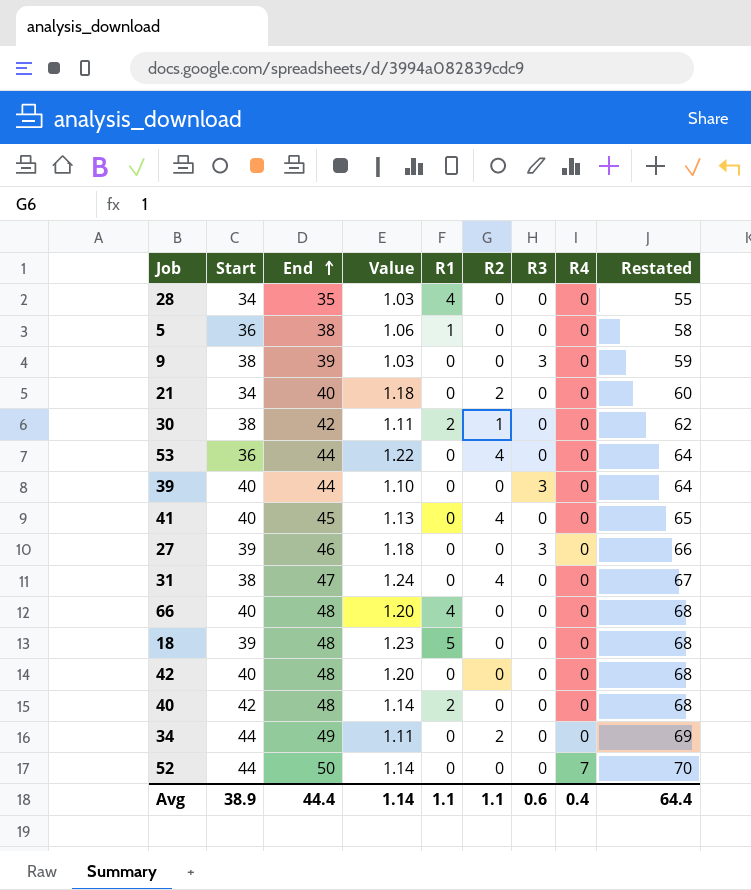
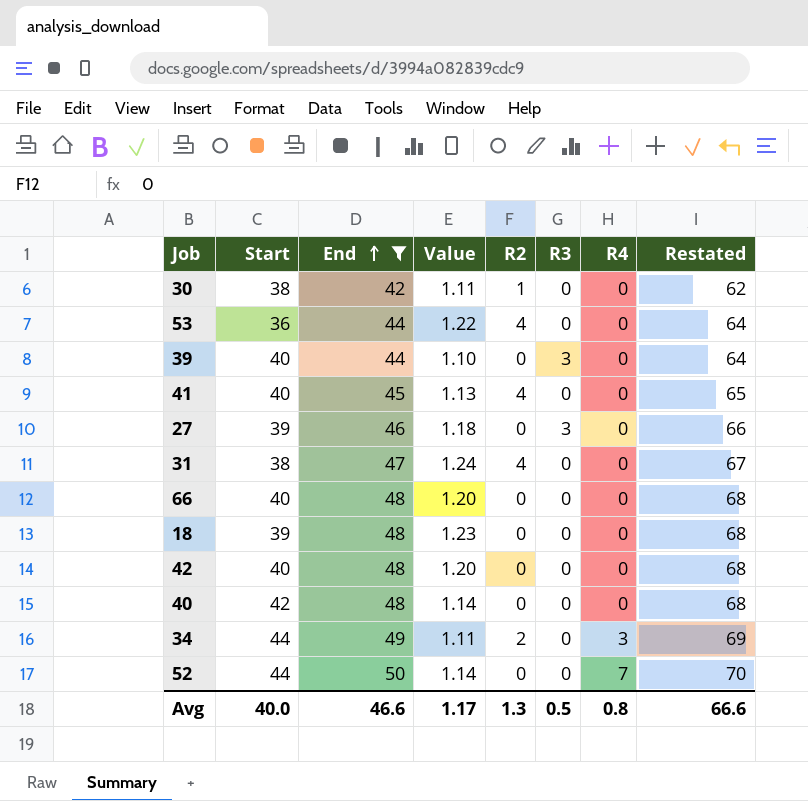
filter: none -> End >= 42
column R1 | position: 5 -> none
34 | R4: 0 -> 3
Avg | Start: 38.9 -> 40.0
Avg | End: 44.4 -> 46.6
Avg | Value: 1.14 -> 1.17
Avg | R2: 1.1 -> 1.3
Avg | R3: 0.6 -> 0.5
Avg | R4: 0.4 -> 0.8
Avg | Restated: 64.4 -> 66.6

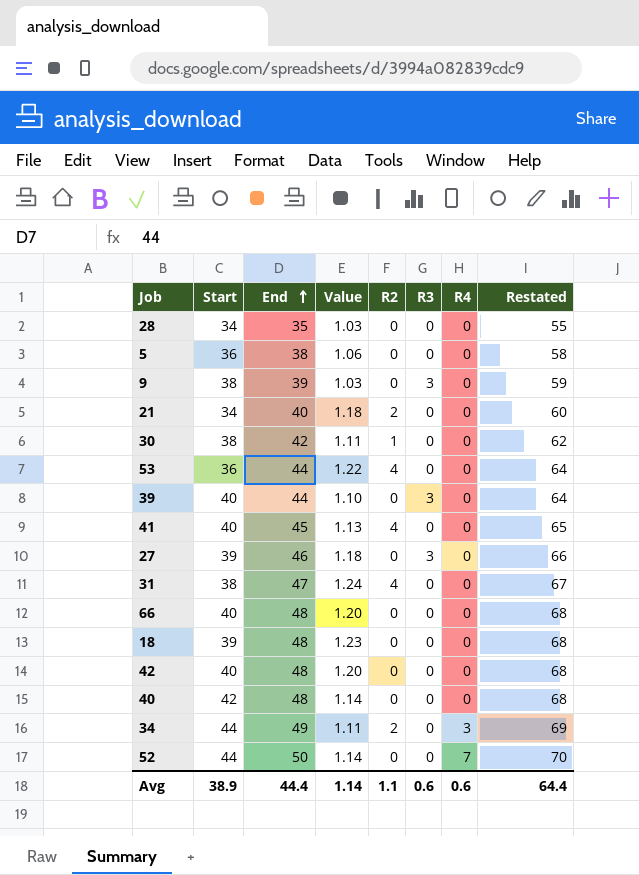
filter: End >= 42 -> none
Avg | Start: 40.0 -> 38.9
Avg | End: 46.6 -> 44.4
Avg | Value: 1.17 -> 1.14
Avg | R2: 1.3 -> 1.1
Avg | R3: 0.5 -> 0.6
Avg | R4: 0.8 -> 0.6
Avg | Restated: 66.6 -> 64.4

